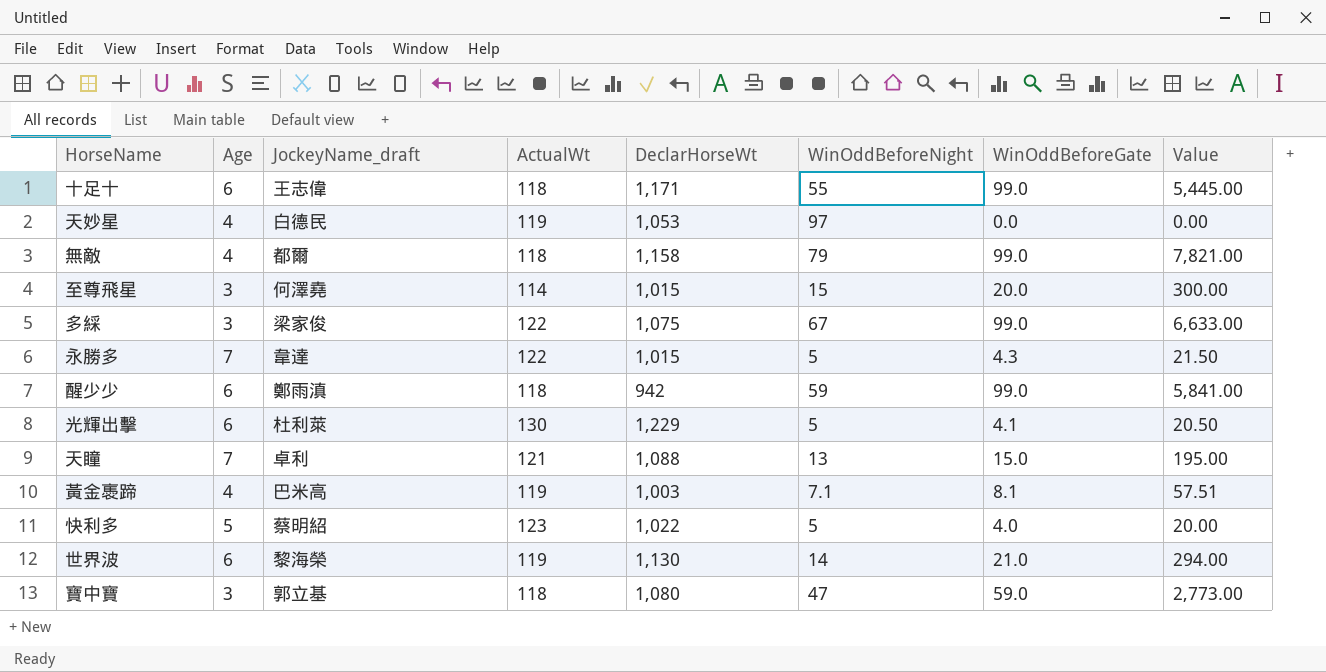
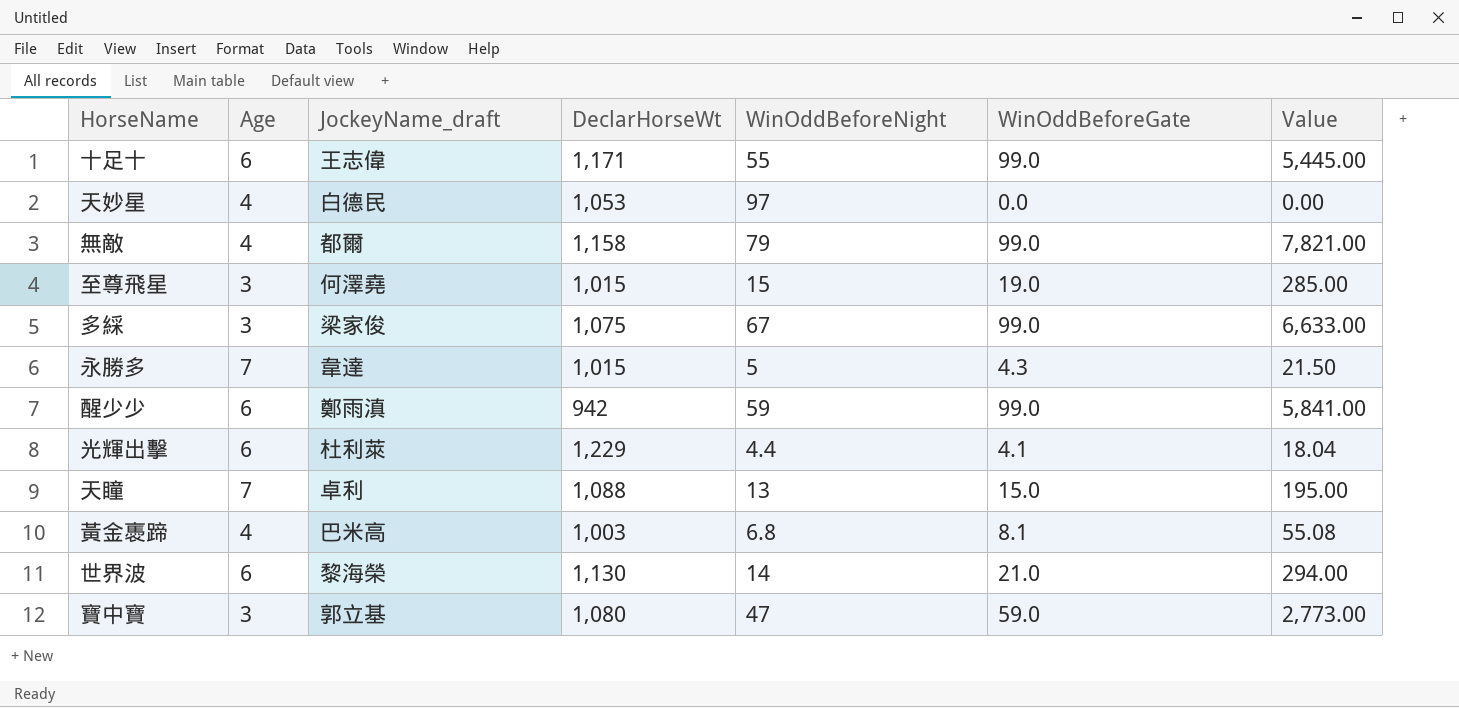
column ActualWt | position: 4 -> none
row 快利多: 5 | 蔡明紹 | 123 | 1,022 | 5 | 4.0 | 20.00 -> none
至尊飛星 | WinOddBeforeGate: 20.0 -> 19.0
至尊飛星 | Value: 300.00 -> 285.00
光輝出擊 | WinOddBeforeNight: 5 -> 4.4
光輝出擊 | Value: 20.50 -> 18.04
黃金褭蹄 | WinOddBeforeNight: 7.1 -> 6.8
黃金褭蹄 | Value: 57.51 -> 55.08

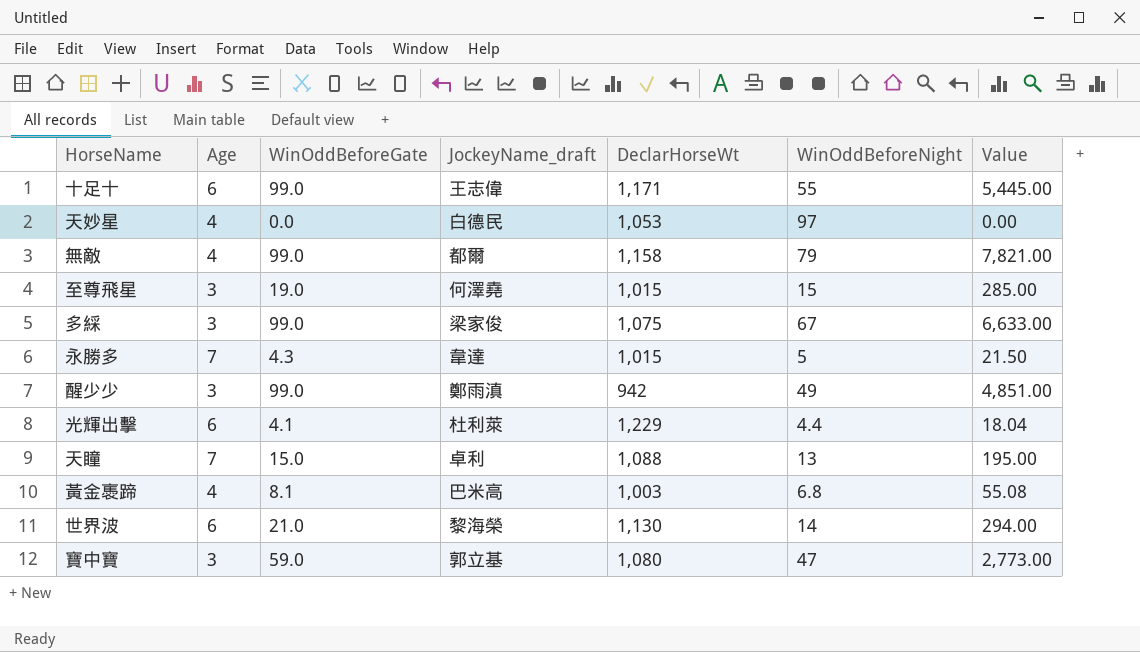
column WinOddBeforeGate | position: 6 -> 3
醒少少 | Age: 6 -> 3
醒少少 | WinOddBeforeNight: 59 -> 49
醒少少 | Value: 5,841.00 -> 4,851.00

